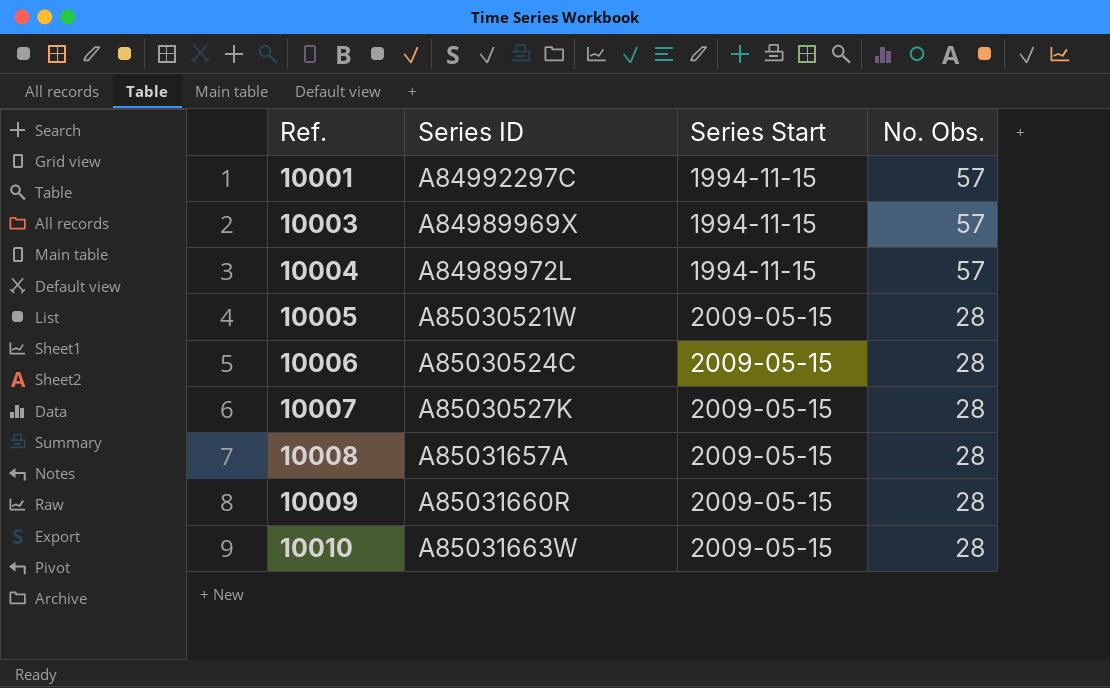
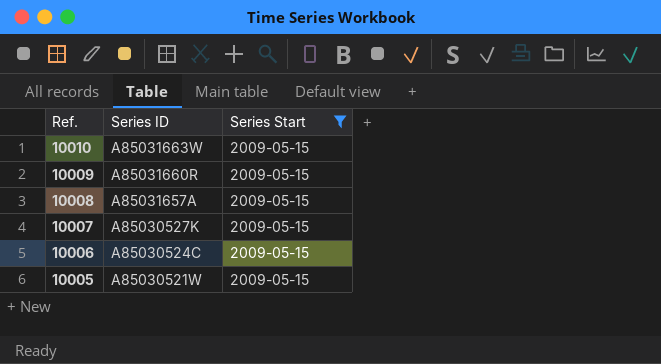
filter: none -> Series Start = 2009-05-15
row order: Ref. ascending -> Ref. descending
column No. Obs. | position: 4 -> none

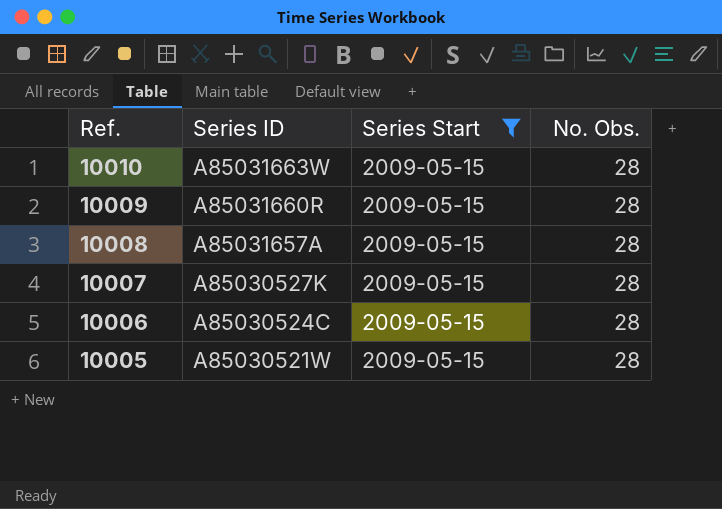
column No. Obs. | position: none -> 4

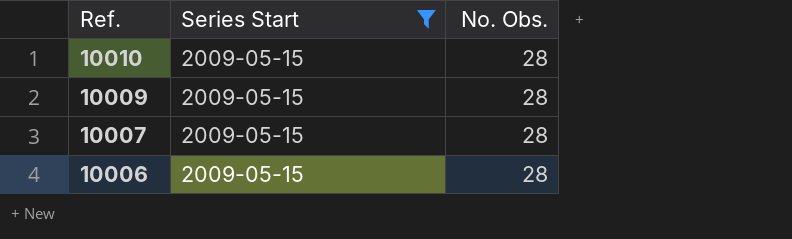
column Series ID | position: 2 -> none
row 10008: A85031657A | 2009-05-15 | 28 -> none
row 10005: A85030521W | 2009-05-15 | 28 -> none

